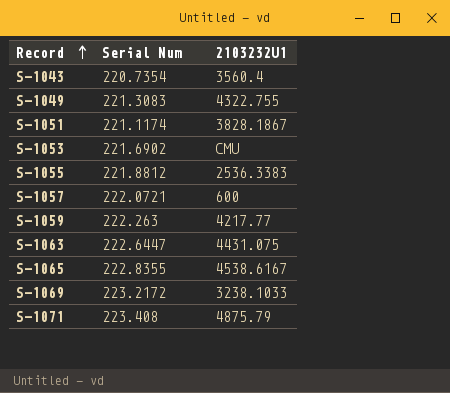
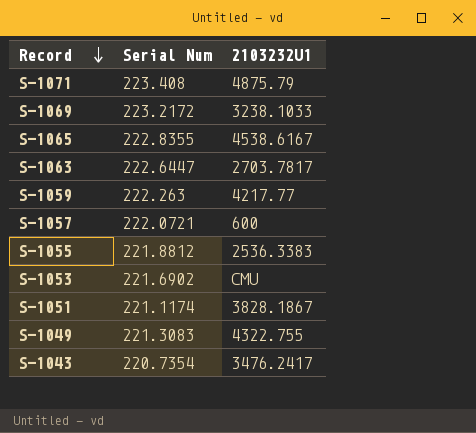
row order: Record ascending -> Record descending
S-1063 | 2103232U1: 4431.075 -> 2703.7817
S-1043 | 2103232U1: 3560.4 -> 3476.2417

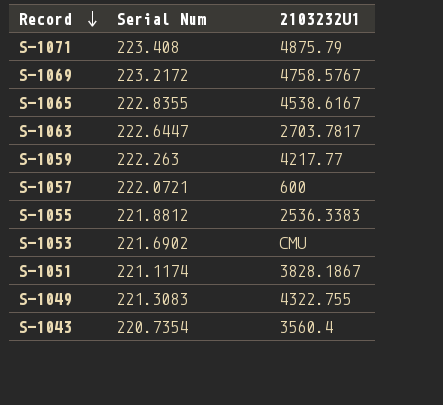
S-1069 | 2103232U1: 3238.1033 -> 4758.5767
S-1043 | 2103232U1: 3476.2417 -> 3560.4

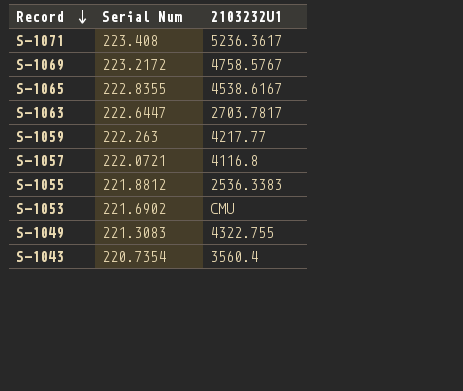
row S-1051: 221.1174 | 3828.1867 -> none
S-1071 | 2103232U1: 4875.79 -> 5236.3617
S-1057 | 2103232U1: 600 -> 4116.8

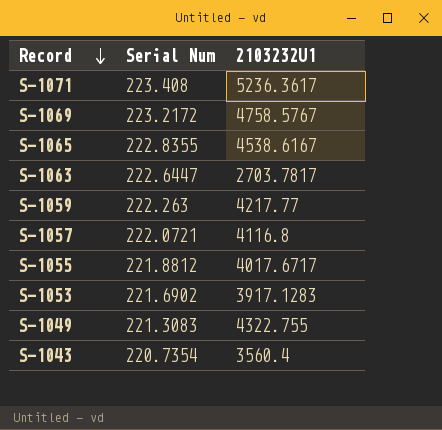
S-1055 | 2103232U1: 2536.3383 -> 4017.6717
S-1053 | 2103232U1: CMU -> 3917.1283

